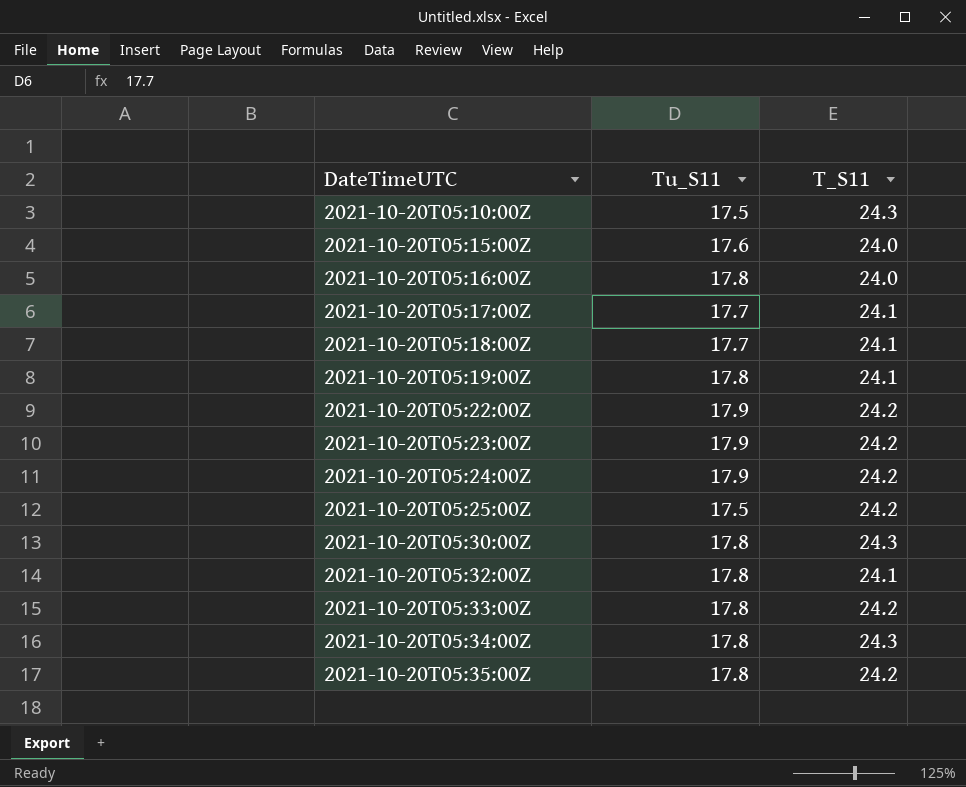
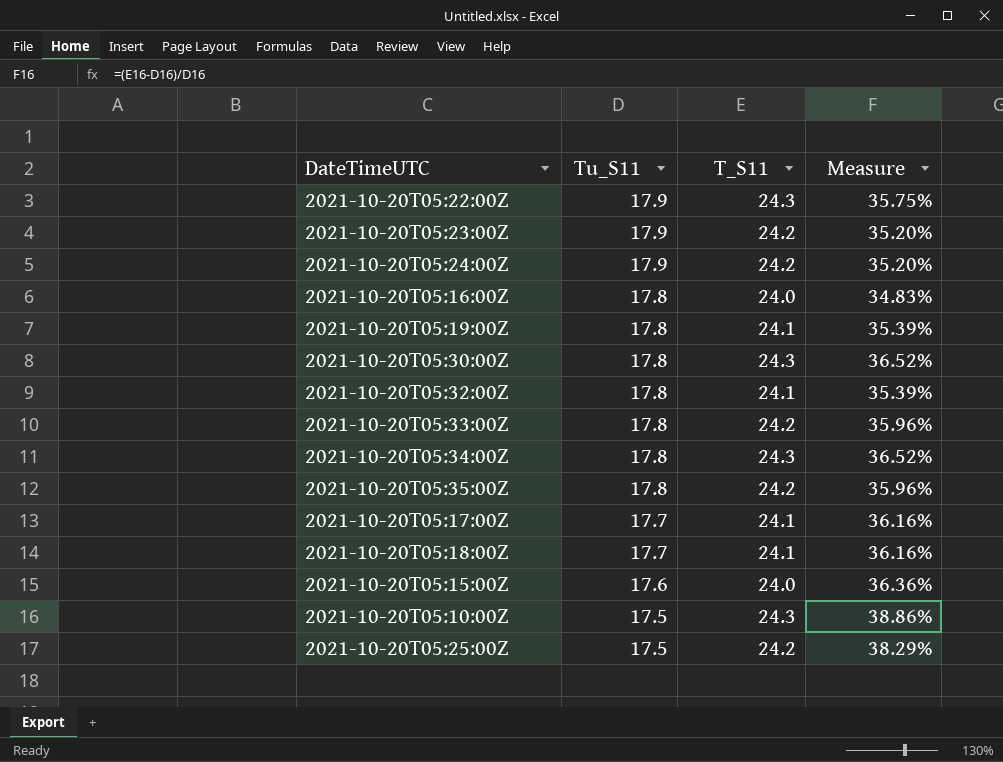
row order: DateTimeUTC ascending -> Tu_S11 descending
column Measure | formula: none -> ([T_S11] - [Tu_S11]) / [Tu_S11]
2021-10-20T05:22:00Z | T_S11: 24.2 -> 24.3

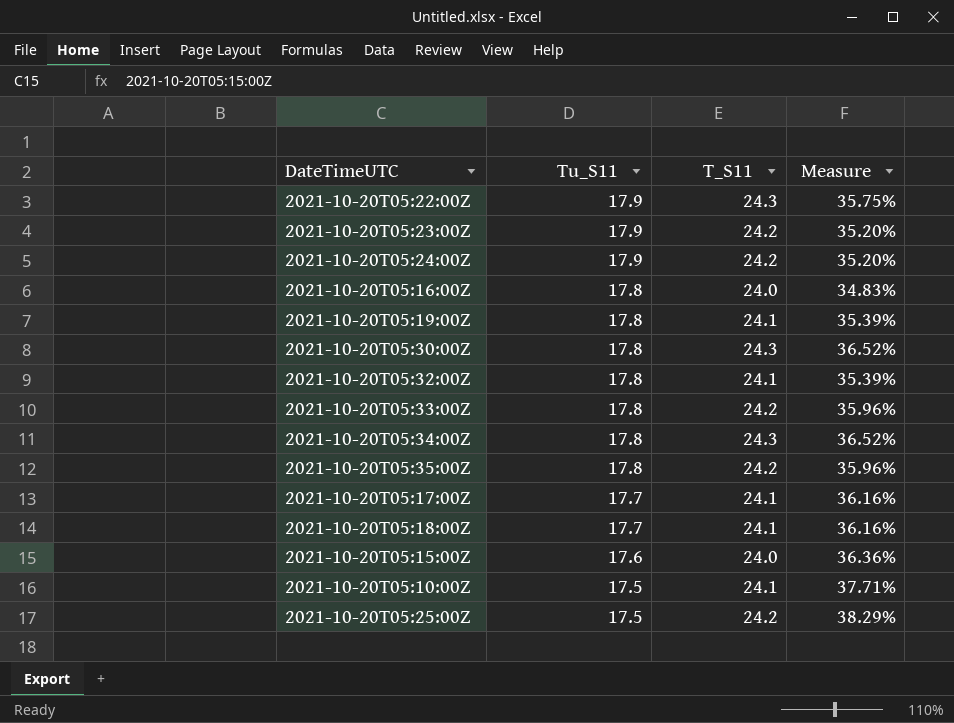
2021-10-20T05:10:00Z | T_S11: 24.3 -> 24.1
2021-10-20T05:10:00Z | Measure: 38.86% -> 37.71%

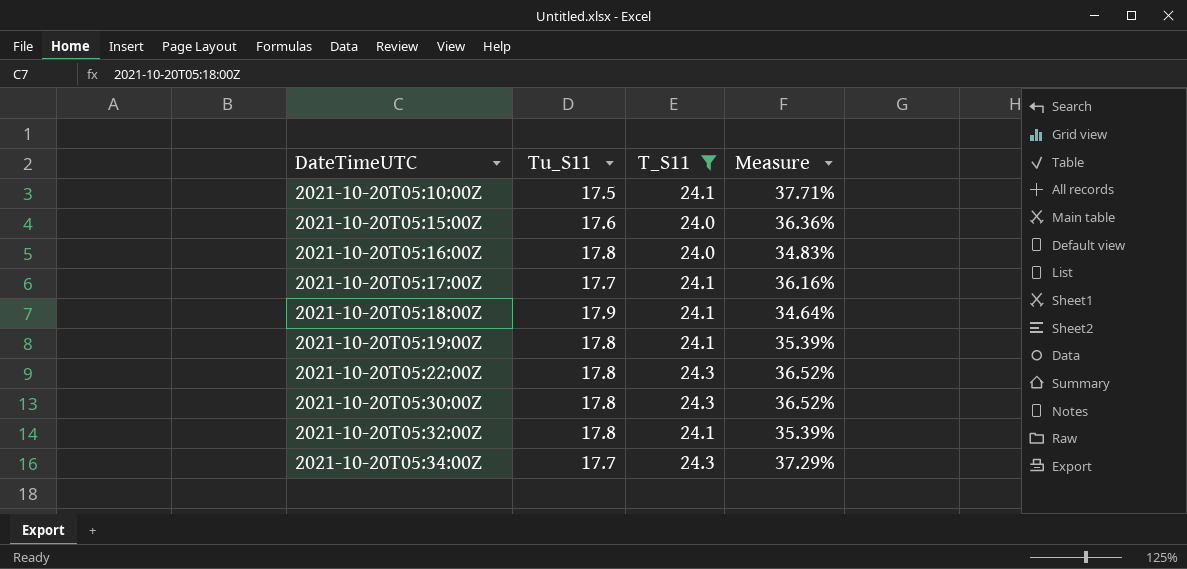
filter: none -> T_S11 != 24.2
row order: Tu_S11 descending -> DateTimeUTC ascending
2021-10-20T05:18:00Z | Tu_S11: 17.7 -> 17.9
2021-10-20T05:18:00Z | Measure: 36.16% -> 34.64%
2021-10-20T05:22:00Z | Tu_S11: 17.9 -> 17.8
2021-10-20T05:22:00Z | Measure: 35.75% -> 36.52%
2021-10-20T05:34:00Z | Tu_S11: 17.8 -> 17.7
2021-10-20T05:34:00Z | Measure: 36.52% -> 37.29%

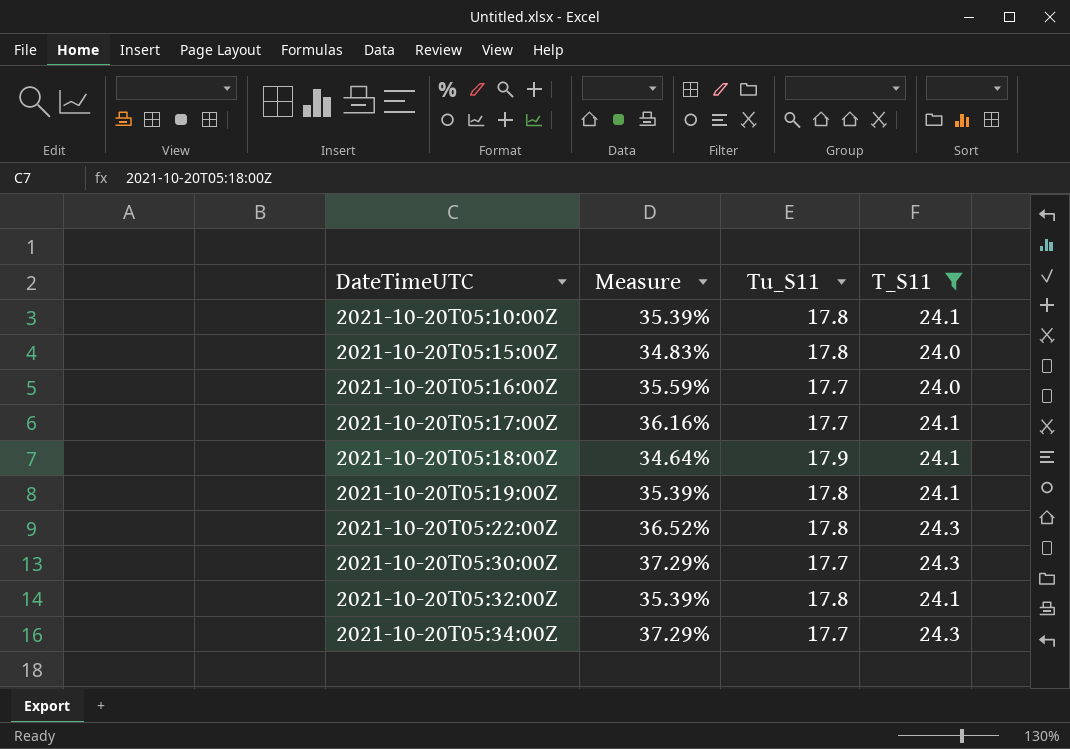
column Measure | position: 4 -> 2
2021-10-20T05:10:00Z | Measure: 37.71% -> 35.39%
2021-10-20T05:10:00Z | Tu_S11: 17.5 -> 17.8
2021-10-20T05:15:00Z | Measure: 36.36% -> 34.83%
2021-10-20T05:15:00Z | Tu_S11: 17.6 -> 17.8
2021-10-20T05:16:00Z | Measure: 34.83% -> 35.59%
2021-10-20T05:16:00Z | Tu_S11: 17.8 -> 17.7
2021-10-20T05:30:00Z | Measure: 36.52% -> 37.29%
2021-10-20T05:30:00Z | Tu_S11: 17.8 -> 17.7

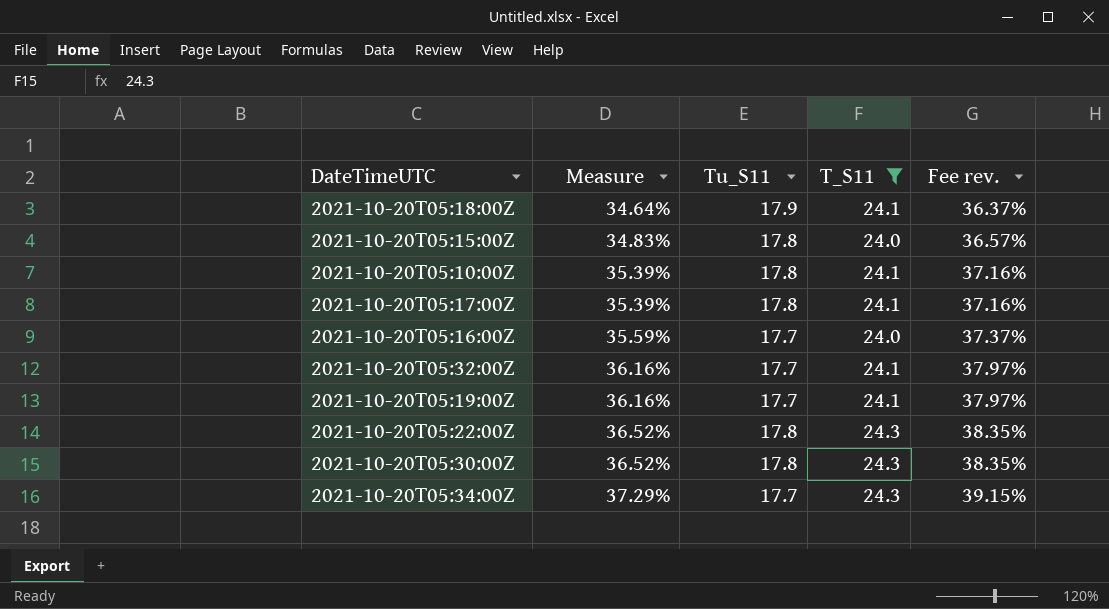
row order: DateTimeUTC ascending -> Measure ascending
column Fee rev. | formula: none -> [Measure] * 1.05
2021-10-20T05:17:00Z | Measure: 36.16% -> 35.39%
2021-10-20T05:17:00Z | Tu_S11: 17.7 -> 17.8
2021-10-20T05:32:00Z | Measure: 35.39% -> 36.16%
2021-10-20T05:32:00Z | Tu_S11: 17.8 -> 17.7
2021-10-20T05:19:00Z | Measure: 35.39% -> 36.16%
2021-10-20T05:19:00Z | Tu_S11: 17.8 -> 17.7
2021-10-20T05:30:00Z | Measure: 37.29% -> 36.52%
2021-10-20T05:30:00Z | Tu_S11: 17.7 -> 17.8

